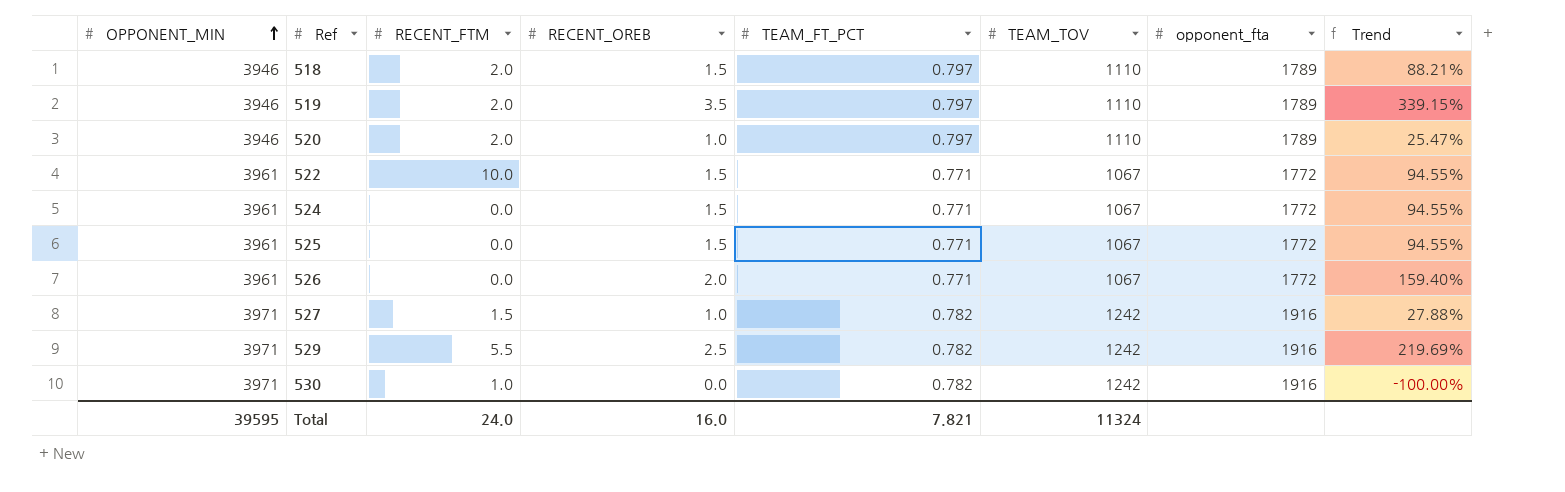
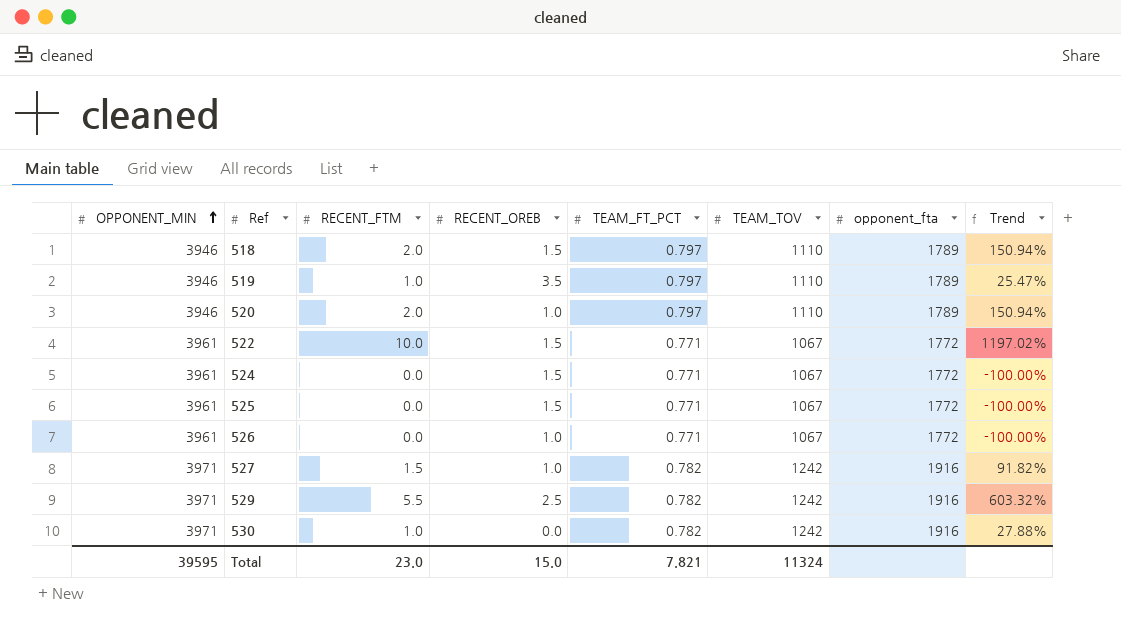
column Trend | formula: ([RECENT_OREB] - [TEAM_FT_PCT]) / [TEAM_FT_PCT] -> ([RECENT_FTM] - [TEAM_FT_PCT]) / [TEAM_FT_PCT]
519 | RECENT_FTM: 2.0 -> 1.0
526 | RECENT_OREB: 2.0 -> 1.0
Total | RECENT_FTM: 24.0 -> 23.0
Total | RECENT_OREB: 16.0 -> 15.0

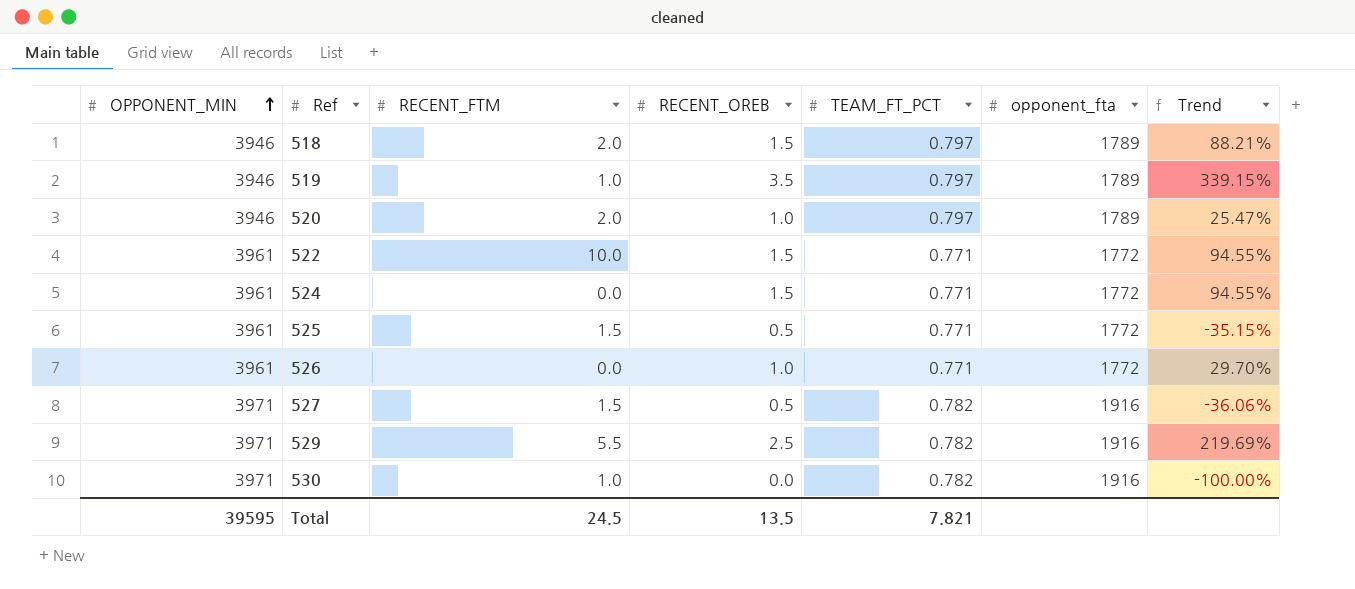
column TEAM_TOV | position: 6 -> none
column Trend | formula: ([RECENT_FTM] - [TEAM_FT_PCT]) / [TEAM_FT_PCT] -> ([RECENT_OREB] - [TEAM_FT_PCT]) / [TEAM_FT_PCT]
525 | RECENT_FTM: 0.0 -> 1.5
525 | RECENT_OREB: 1.5 -> 0.5
527 | RECENT_OREB: 1.0 -> 0.5
Total | RECENT_FTM: 23.0 -> 24.5
Total | RECENT_OREB: 15.0 -> 13.5

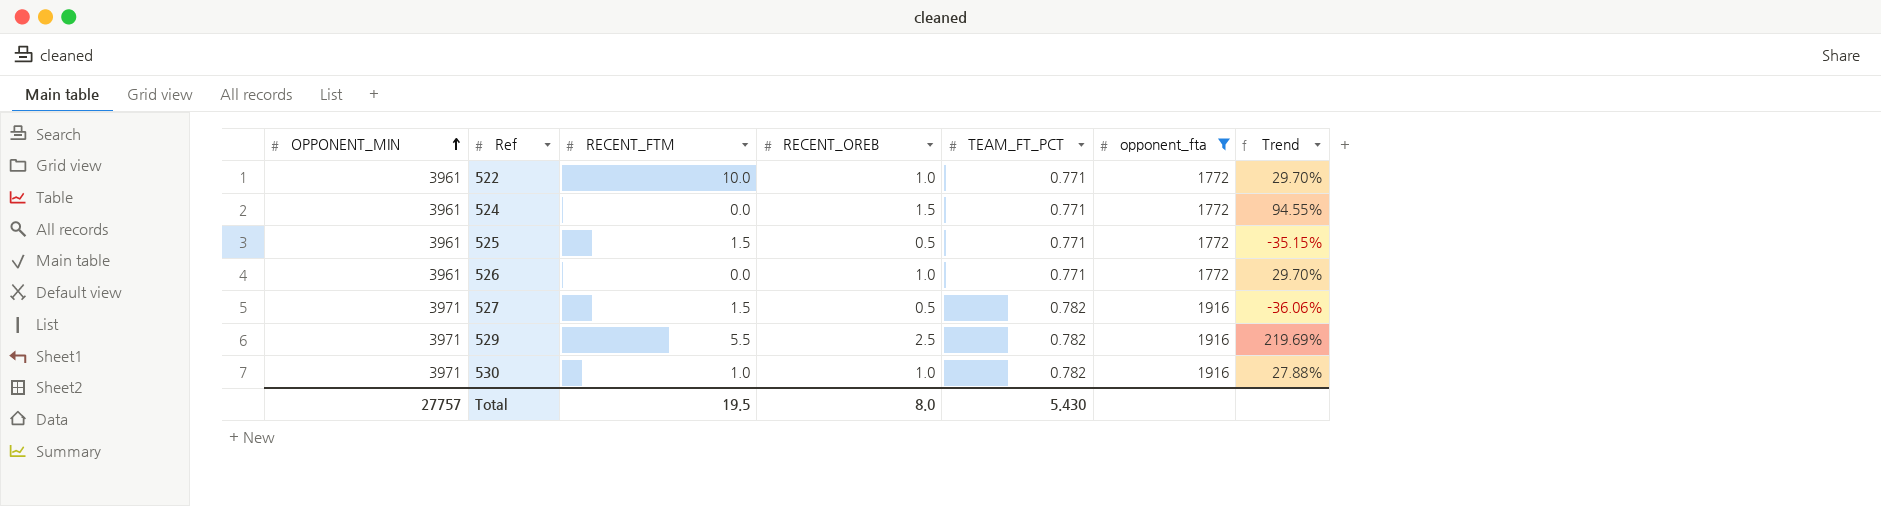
filter: none -> opponent_fta != 1789
522 | RECENT_OREB: 1.5 -> 1.0
522 | Trend: 94.55% -> 29.70%
530 | RECENT_OREB: 0.0 -> 1.0
530 | Trend: -100.00% -> 27.88%
Total | OPPONENT_MIN: 39595 -> 27757
Total | RECENT_FTM: 24.5 -> 19.5
Total | RECENT_OREB: 13.5 -> 8.0
Total | TEAM_FT_PCT: 7.821 -> 5.430

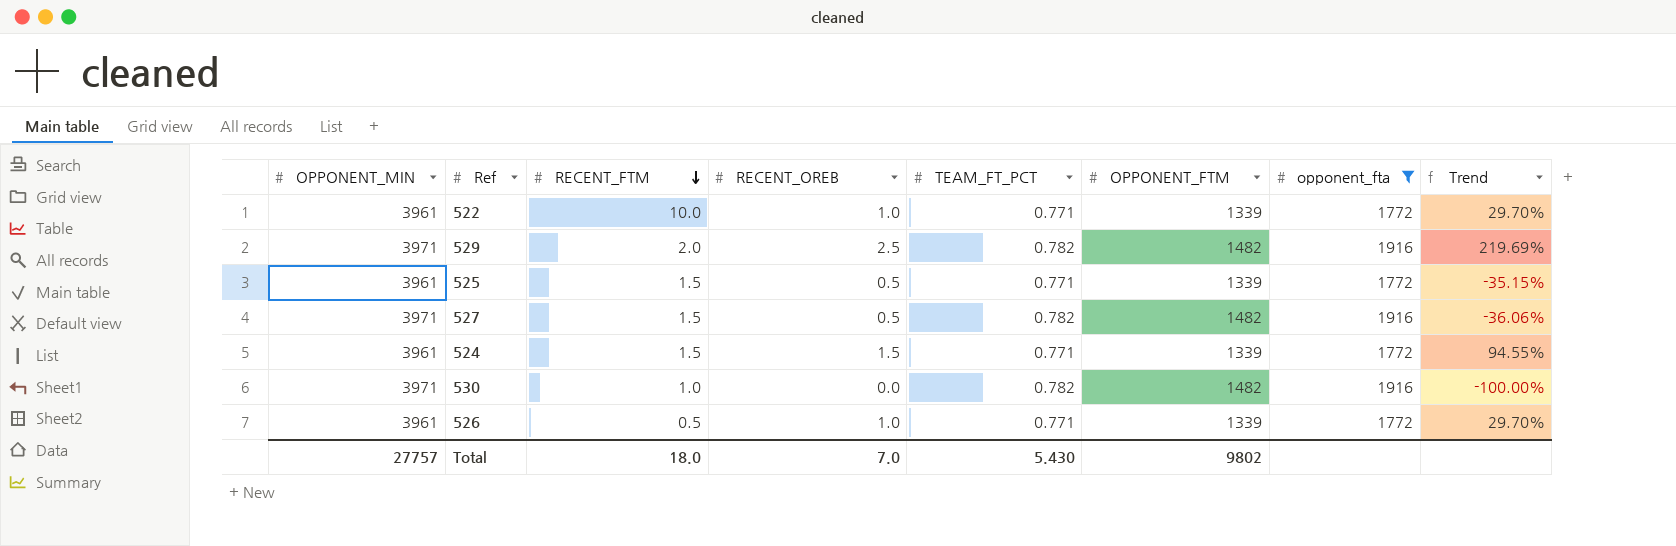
row order: OPPONENT_MIN ascending -> RECENT_FTM descending
column OPPONENT_FTM | position: none -> 6
529 | RECENT_FTM: 5.5 -> 2.0
524 | RECENT_FTM: 0.0 -> 1.5
530 | RECENT_OREB: 1.0 -> 0.0
530 | Trend: 27.88% -> -100.00%
526 | RECENT_FTM: 0.0 -> 0.5
Total | RECENT_FTM: 19.5 -> 18.0
Total | RECENT_OREB: 8.0 -> 7.0

